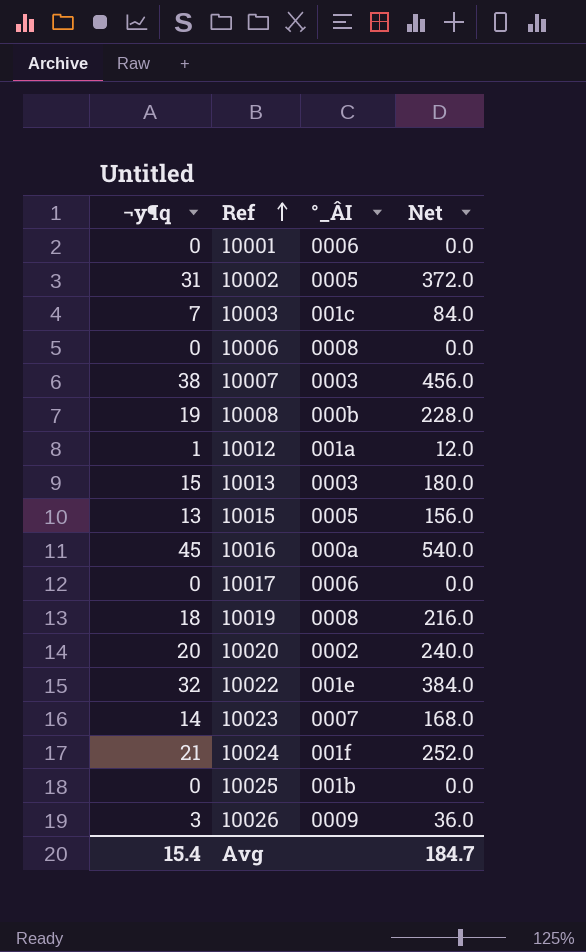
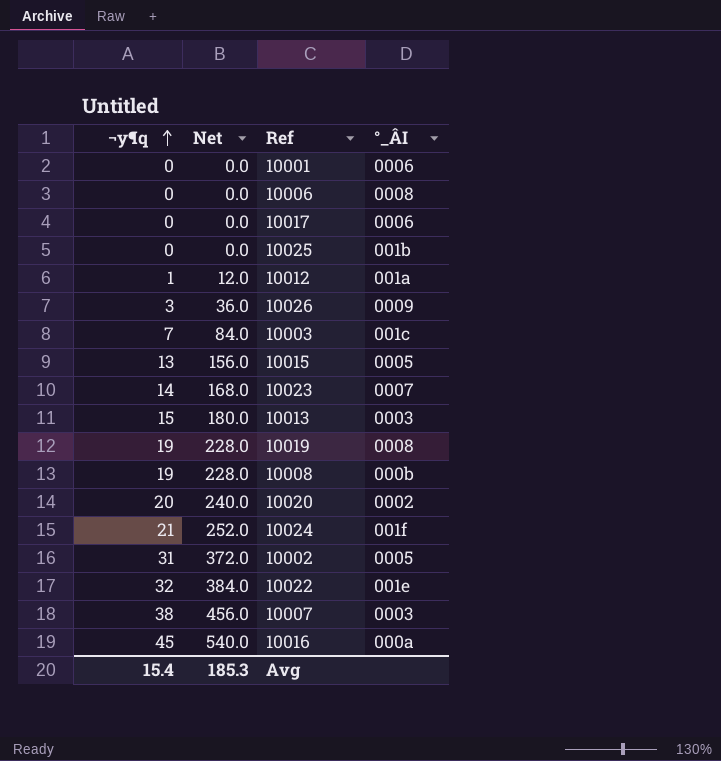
row order: Ref ascending -> ¬y¶q ascending
column Net | position: 4 -> 2
10019 | ¬y¶q: 18 -> 19
10019 | Net: 216.0 -> 228.0
Avg | Net: 184.7 -> 185.3

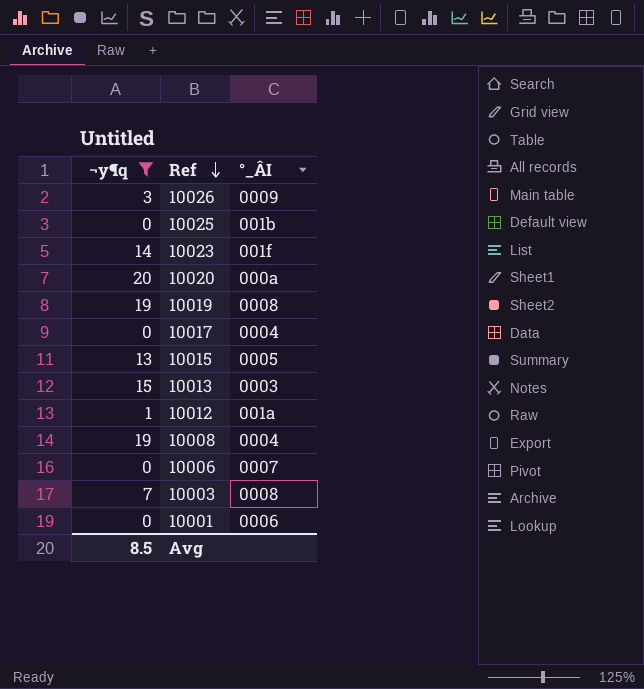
filter: none -> ¬y¶q <= 20
row order: ¬y¶q ascending -> Ref descending
column Net | formula: [¬y¶q] * 12 -> none
10023 | °_ÂI: 0007 -> 001f
10020 | °_ÂI: 0002 -> 000a
10017 | °_ÂI: 0006 -> 0004
10008 | °_ÂI: 000b -> 0004
10006 | °_ÂI: 0008 -> 0007
10003 | °_ÂI: 001c -> 0008
Avg | ¬y¶q: 15.4 -> 8.5

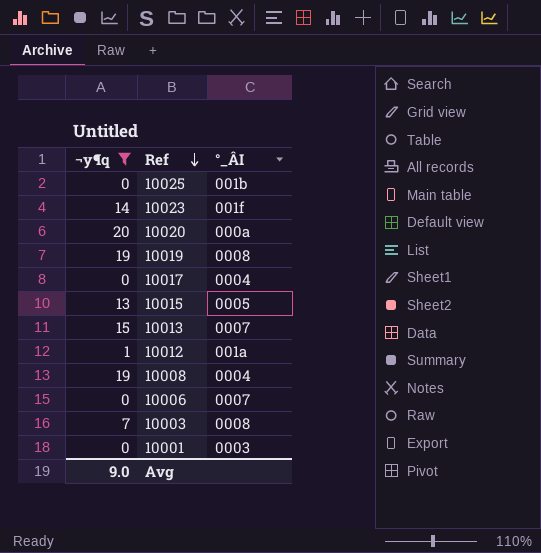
row 10026: 3 | 0009 -> none
10013 | °_ÂI: 0003 -> 0007
10001 | °_ÂI: 0006 -> 0003
Avg | ¬y¶q: 8.5 -> 9.0

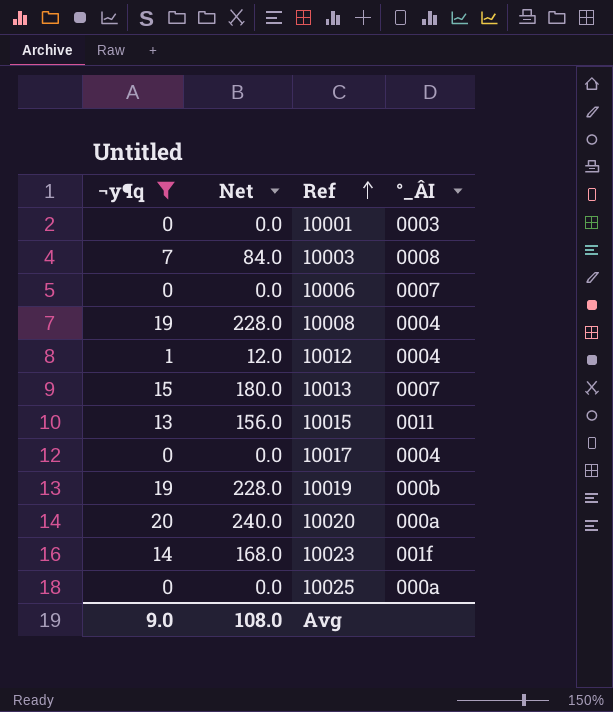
row order: Ref descending -> Ref ascending
column Net | formula: none -> [¬y¶q] * 12
10012 | °_ÂI: 001a -> 0004
10015 | °_ÂI: 0005 -> 0011
10019 | °_ÂI: 0008 -> 000b
10025 | °_ÂI: 001b -> 000a

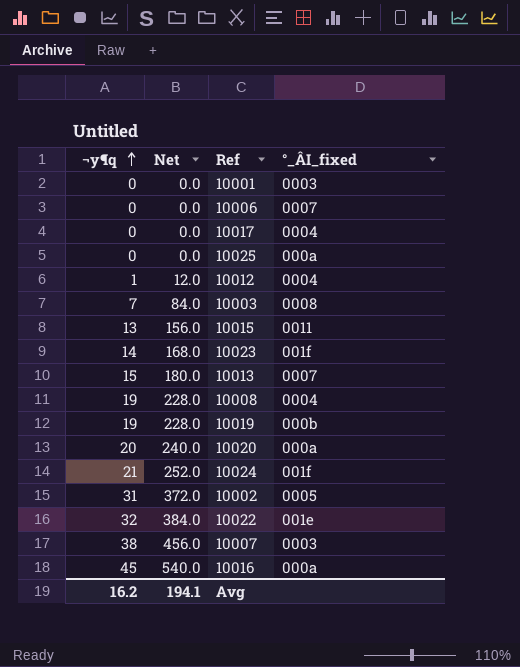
filter: ¬y¶q <= 20 -> none
row order: Ref ascending -> ¬y¶q ascending
column name: °_ÂI -> °_ÂI_fixed
Avg | ¬y¶q: 9.0 -> 16.2
Avg | Net: 108.0 -> 194.1

